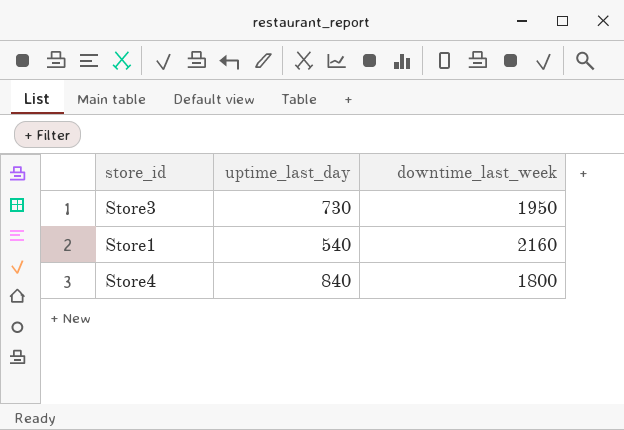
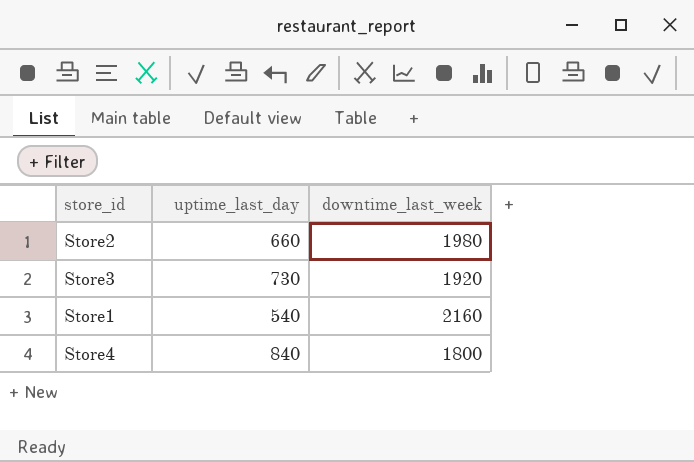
row Store2: none -> 660 | 1980
Store3 | downtime_last_week: 1950 -> 1920

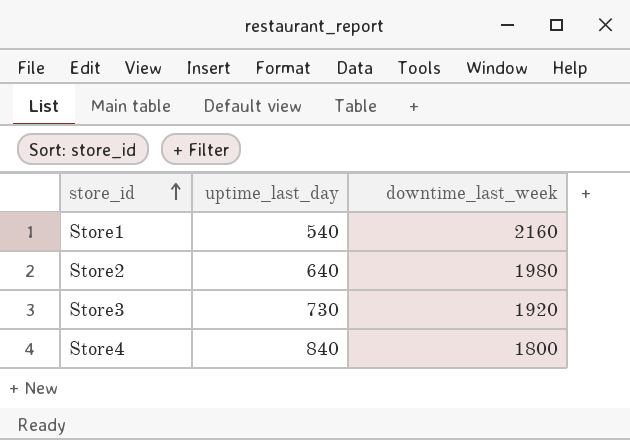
row order: none -> store_id ascending
Store2 | uptime_last_day: 660 -> 640

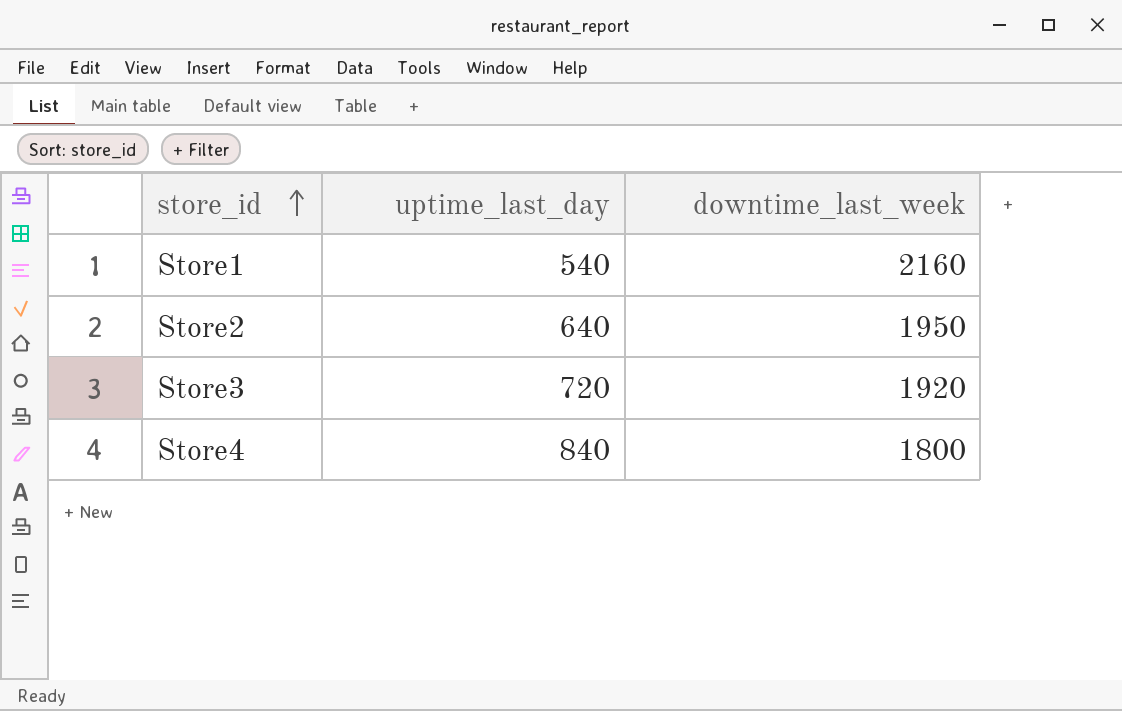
Store2 | downtime_last_week: 1980 -> 1950
Store3 | uptime_last_day: 730 -> 720

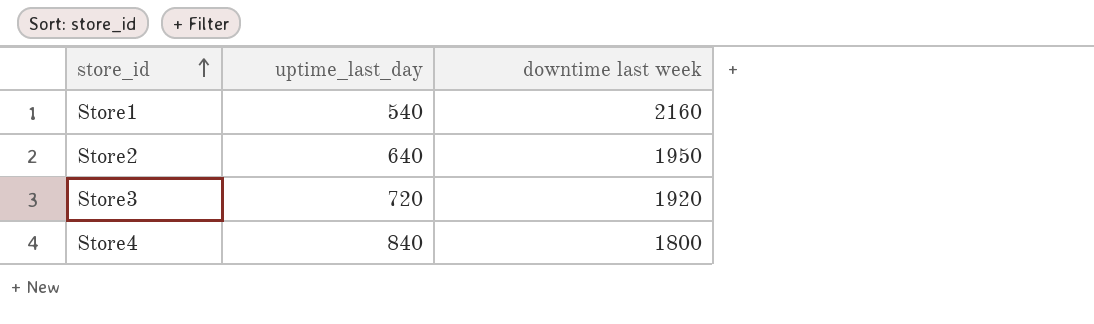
column name: downtime_last_week -> downtime last week

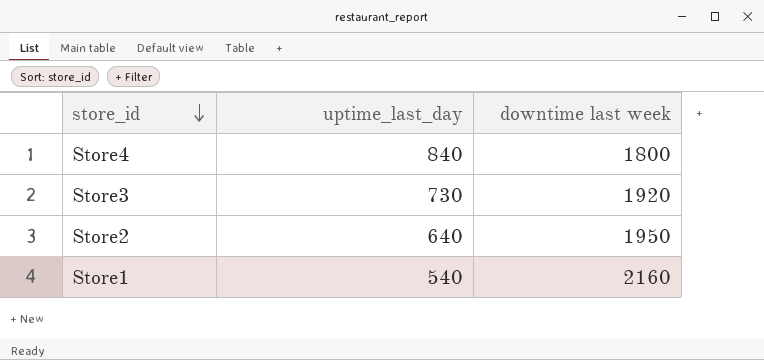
row order: store_id ascending -> store_id descending
Store3 | uptime_last_day: 720 -> 730

